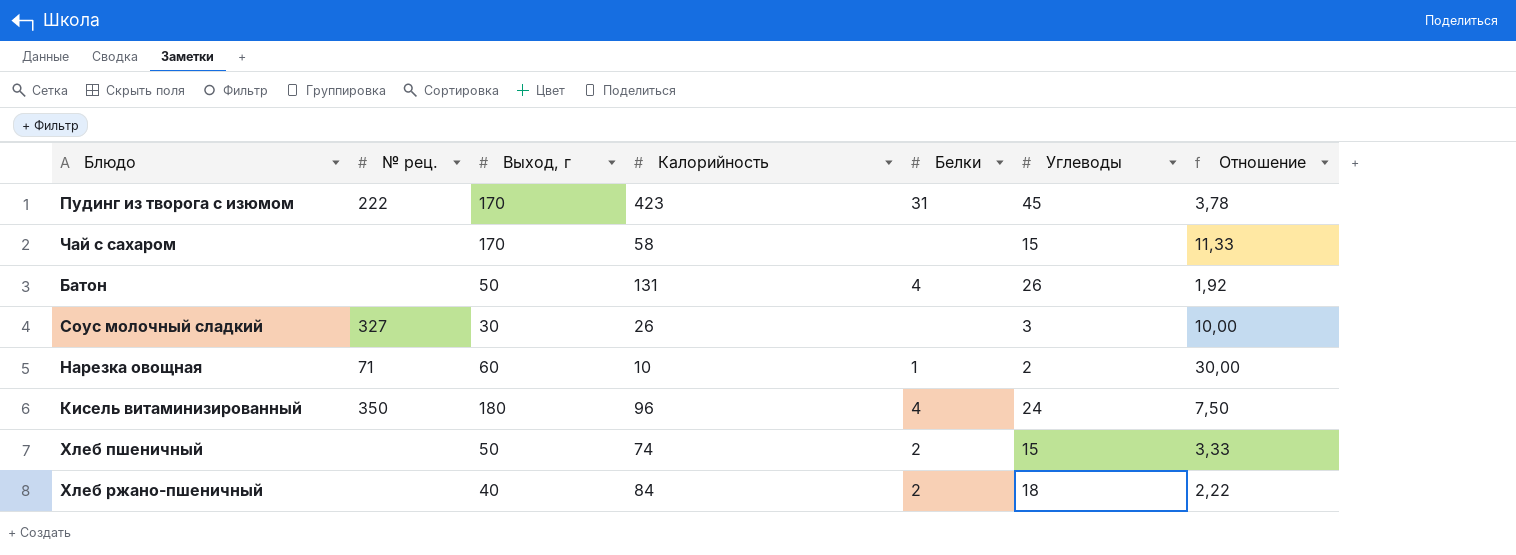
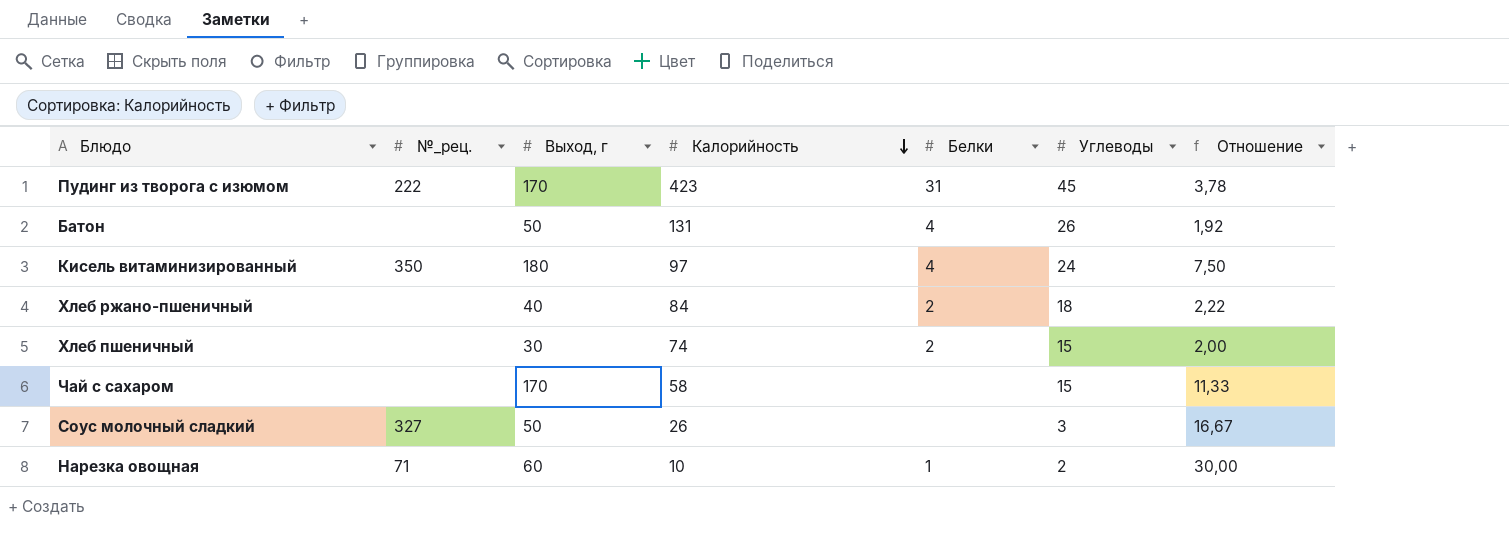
row order: none -> Калорийность descending
column name: № рец. -> №_рец.
Кисель витаминизированный | Калорийность: 96 -> 97
Хлеб пшеничный | Выход, г: 50 -> 30
Хлеб пшеничный | Отношение: 3,33 -> 2,00
Соус молочный сладкий | Выход, г: 30 -> 50
Соус молочный сладкий | Отношение: 10,00 -> 16,67

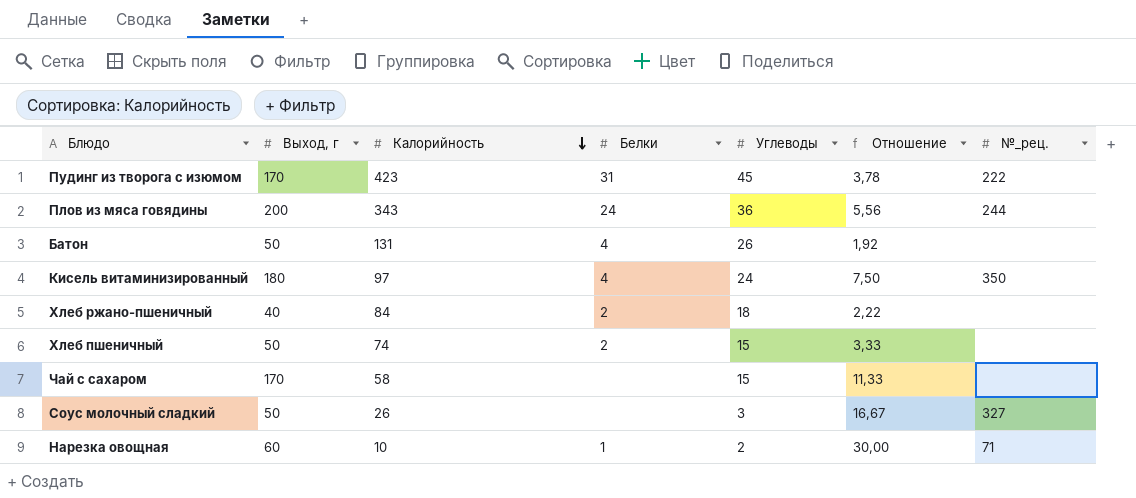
column №_рец. | position: 2 -> 7
row Плов из мяса говядины: none -> 200 | 343 | 24 | 36 | 5,56 | 244
Хлеб пшеничный | Выход, г: 30 -> 50
Хлеб пшеничный | Отношение: 2,00 -> 3,33

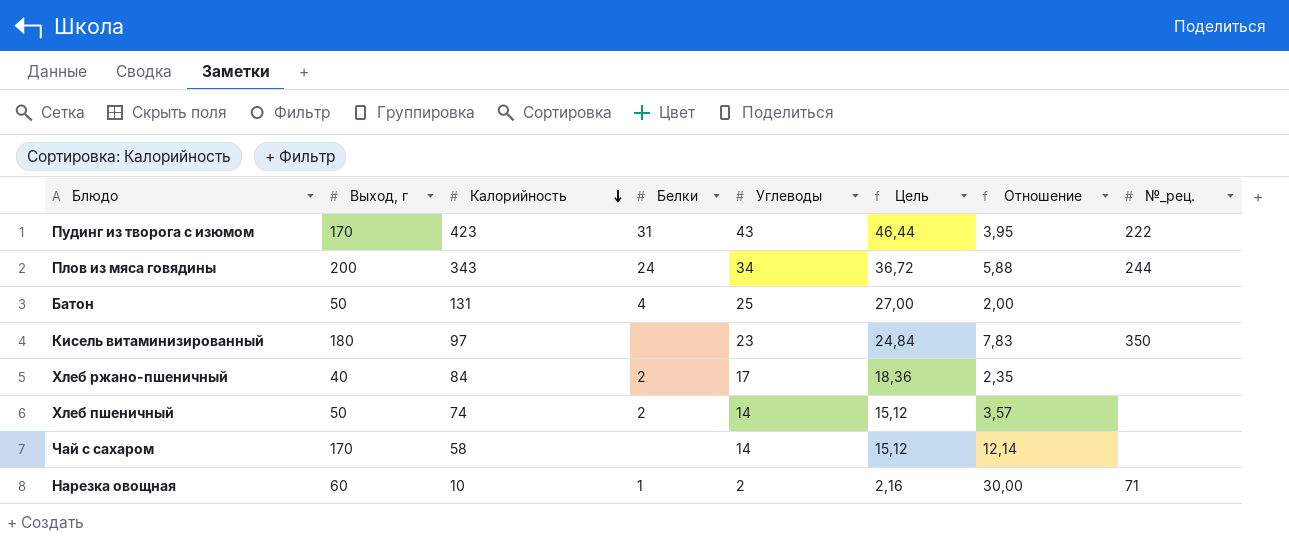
column Цель | formula: none -> [Углеводы] * 1,08
row Соус молочный сладкий: 50 | 26 | none | 3 | 16,67 | 327 -> none
Пудинг из творога с изюмом | Углеводы: 45 -> 43
Пудинг из творога с изюмом | Отношение: 3,78 -> 3,95
Плов из мяса говядины | Углеводы: 36 -> 34
Плов из мяса говядины | Отношение: 5,56 -> 5,88
Батон | Углеводы: 26 -> 25
Батон | Отношение: 1,92 -> 2,00
Кисель витаминизированный | Белки: 4 -> none
Кисель витаминизированный | Углеводы: 24 -> 23
Кисель витаминизированный | Отношение: 7,50 -> 7,83
Хлеб ржано-пшеничный | Углеводы: 18 -> 17
Хлеб ржано-пшеничный | Отношение: 2,22 -> 2,35
Хлеб пшеничный | Углеводы: 15 -> 14
Хлеб пшеничный | Отношение: 3,33 -> 3,57
Чай с сахаром | Углеводы: 15 -> 14
Чай с сахаром | Отношение: 11,33 -> 12,14

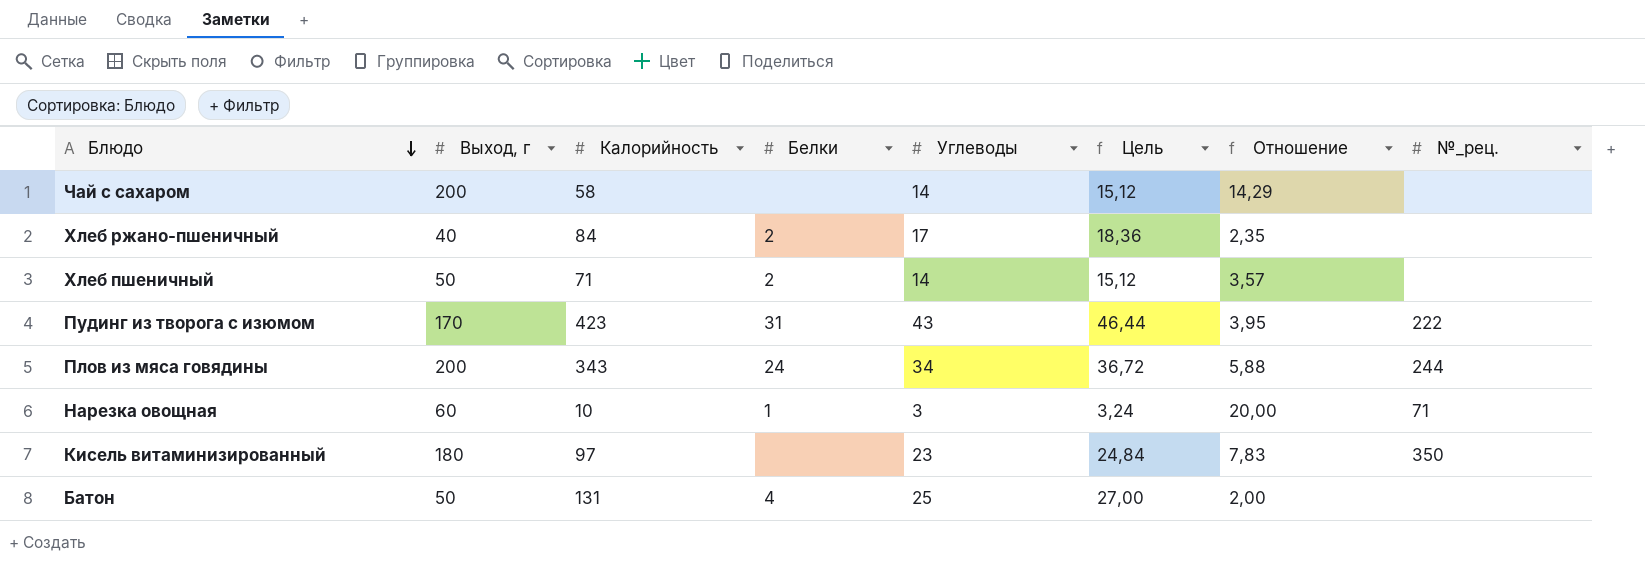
row order: Калорийность descending -> Блюдо descending
Чай с сахаром | Выход, г: 170 -> 200
Чай с сахаром | Отношение: 12,14 -> 14,29
Хлеб пшеничный | Калорийность: 74 -> 71
Нарезка овощная | Углеводы: 2 -> 3
Нарезка овощная | Цель: 2,16 -> 3,24
Нарезка овощная | Отношение: 30,00 -> 20,00

